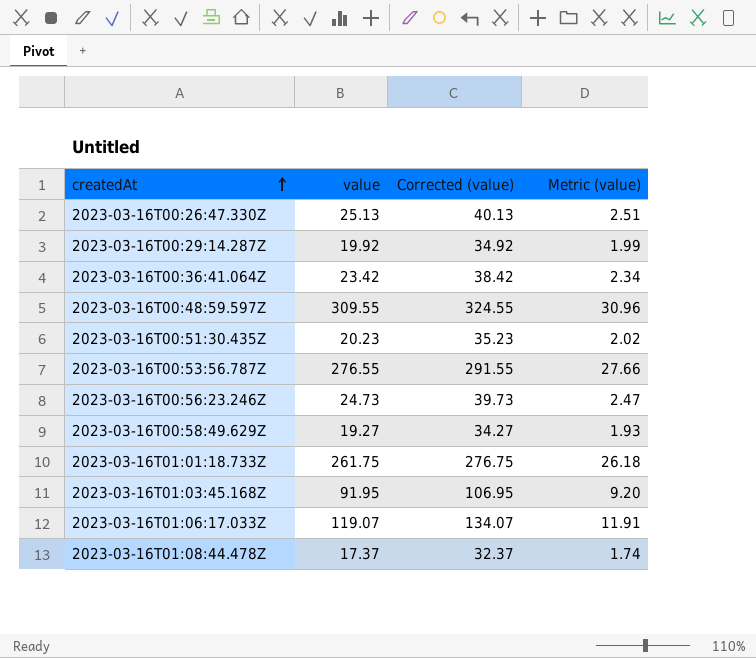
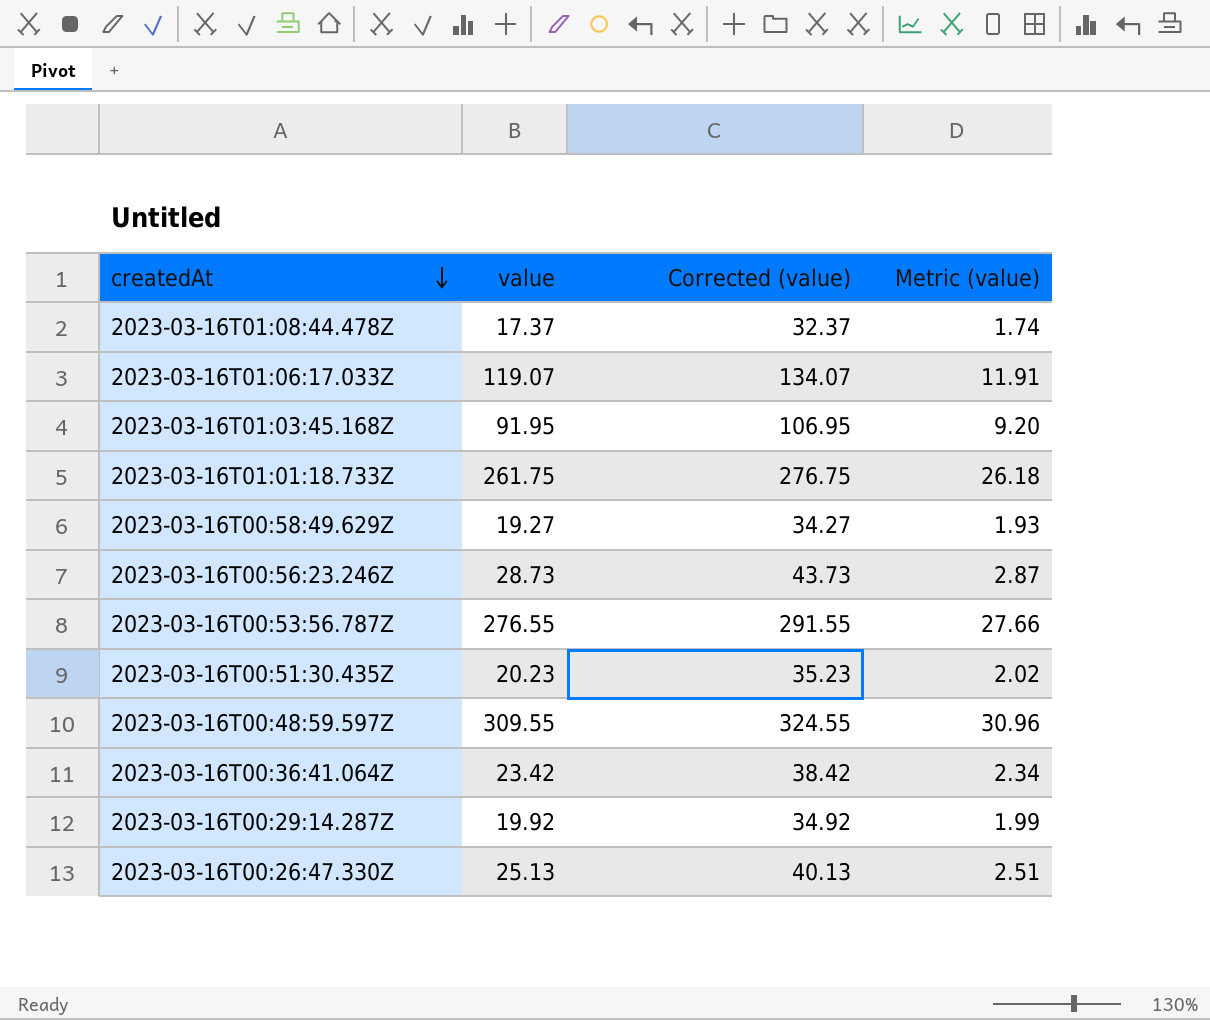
row order: createdAt ascending -> createdAt descending
2023-03-16T00:56:23.246Z | value: 24.73 -> 28.73
2023-03-16T00:56:23.246Z | Corrected (value): 39.73 -> 43.73
2023-03-16T00:56:23.246Z | Metric (value): 2.47 -> 2.87

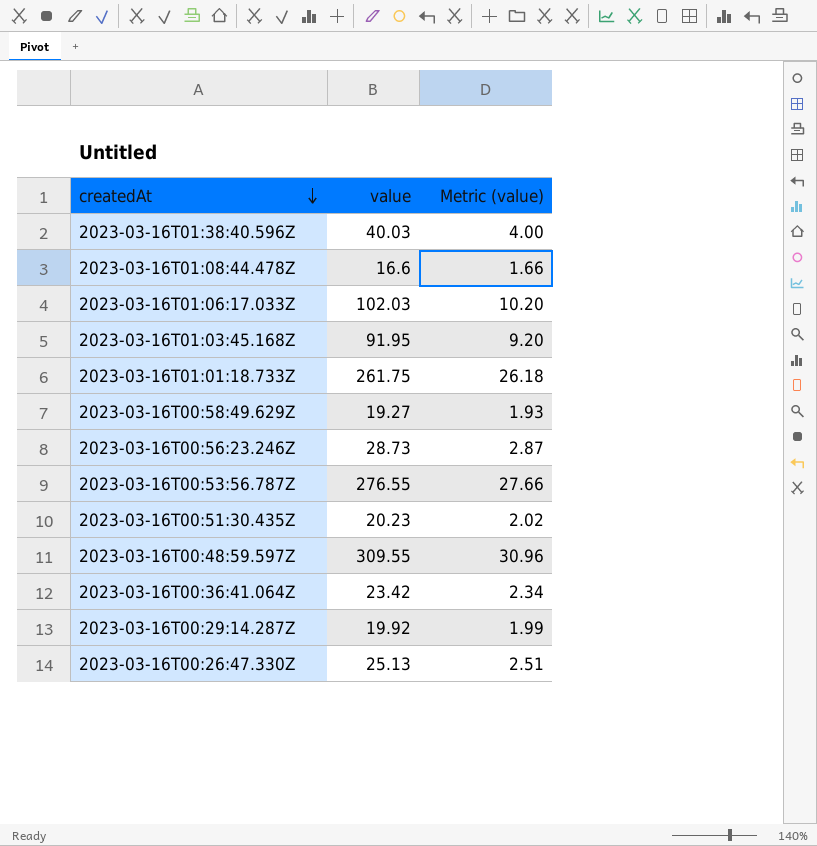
column Corrected (value) | formula: [value] + 15 -> none
row 2023-03-16T01:38:40.596Z: none -> 40.03 | 4.00
2023-03-16T01:08:44.478Z | value: 17.37 -> 16.6
2023-03-16T01:08:44.478Z | Metric (value): 1.74 -> 1.66
2023-03-16T01:06:17.033Z | value: 119.07 -> 102.03
2023-03-16T01:06:17.033Z | Metric (value): 11.91 -> 10.20

